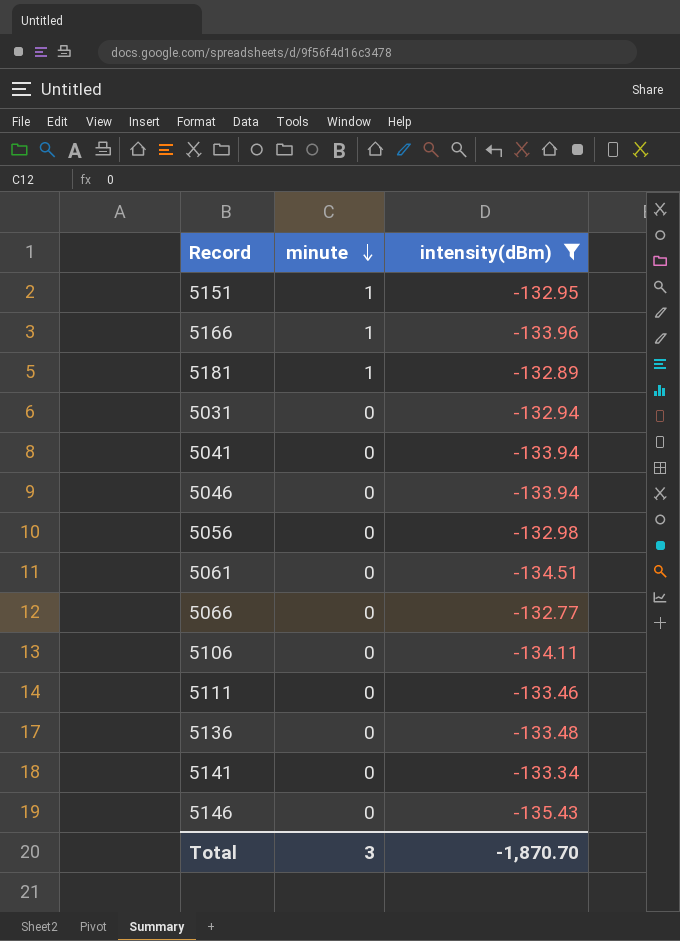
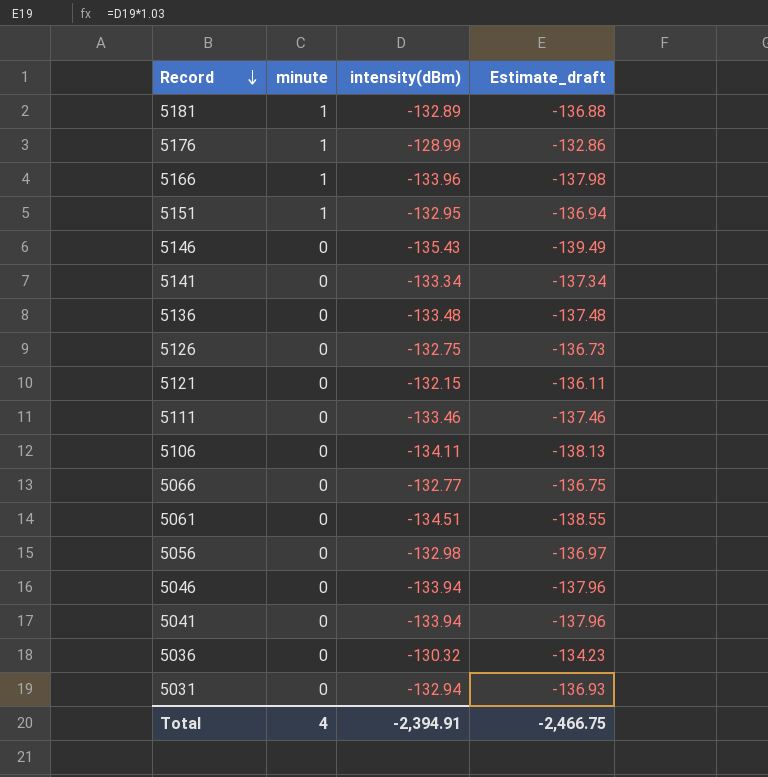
filter: intensity(dBm) <= -132.77 -> none
row order: minute descending -> Record descending
column Estimate_draft | formula: none -> [intensity(dBm)] * 1.03
Total | minute: 3 -> 4
Total | intensity(dBm): -1,870.70 -> -2,394.91

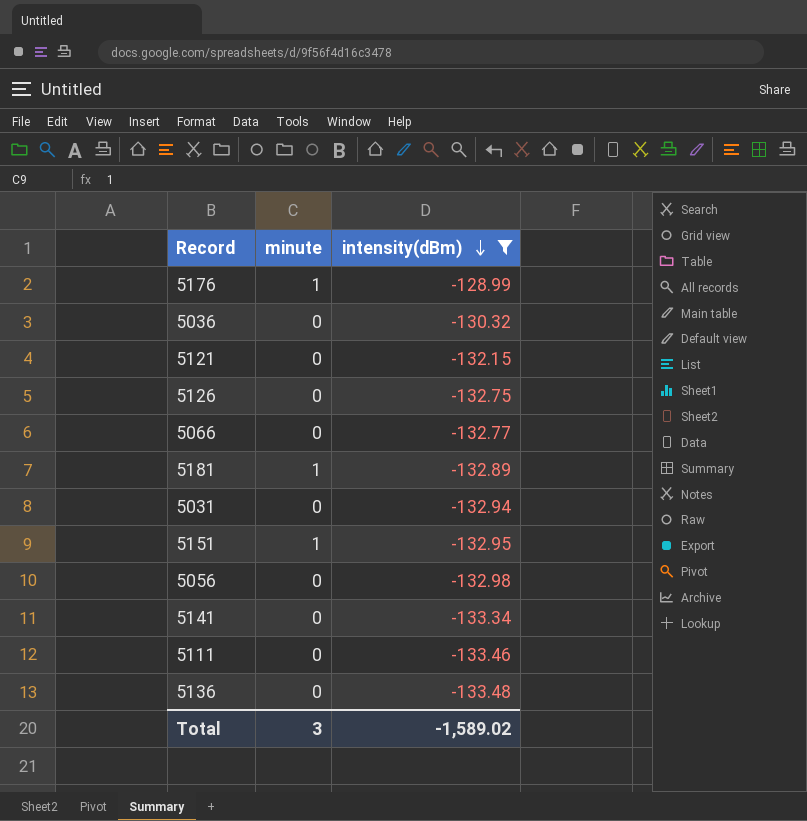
filter: none -> intensity(dBm) >= -133.48
row order: Record descending -> intensity(dBm) descending
column Estimate_draft | formula: [intensity(dBm)] * 1.03 -> none
Total | minute: 4 -> 3
Total | intensity(dBm): -2,394.91 -> -1,589.02

